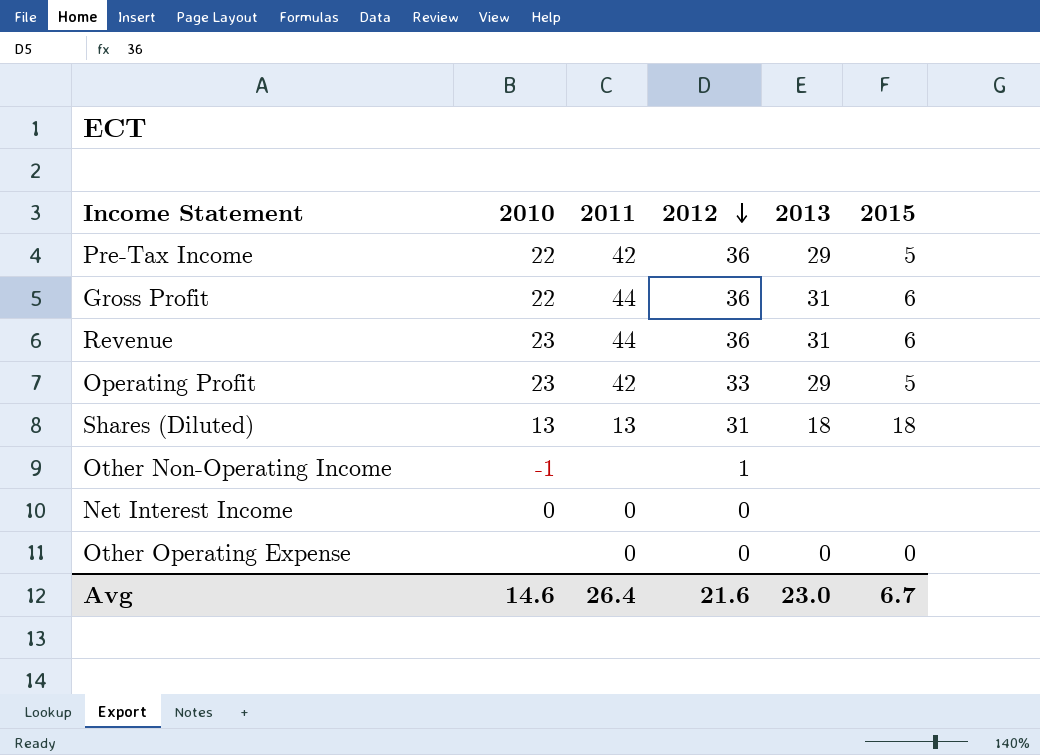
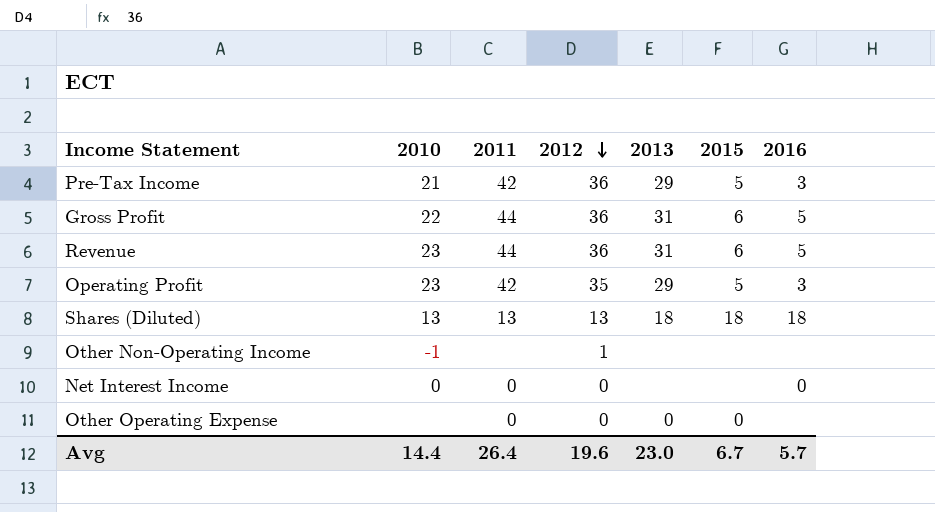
column 2016 | position: none -> 7
Pre-Tax Income | 2010: 22 -> 21
Operating Profit | 2012: 33 -> 35
Shares (Diluted) | 2012: 31 -> 13
Avg | 2010: 14.6 -> 14.4
Avg | 2012: 21.6 -> 19.6

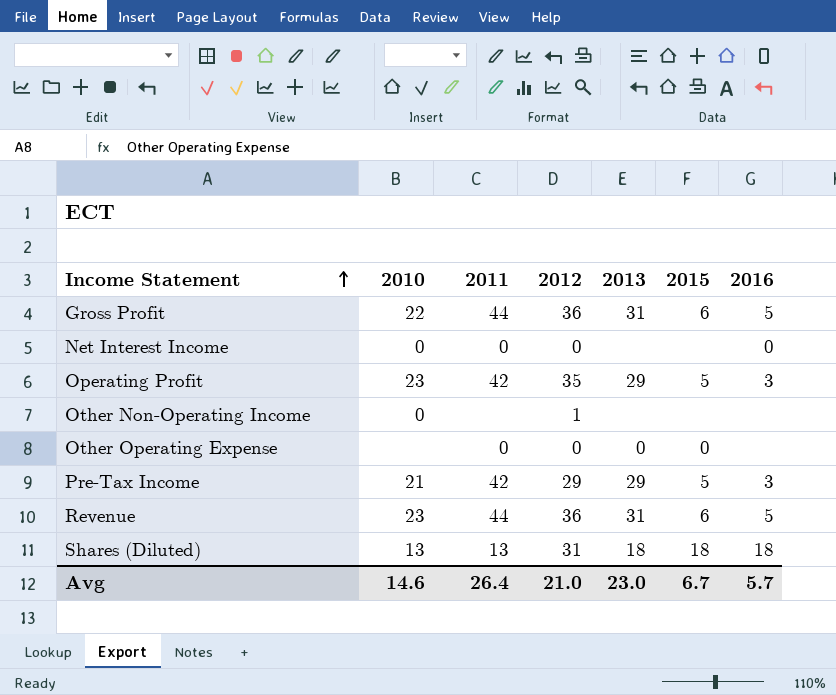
row order: 2012 descending -> Income Statement ascending
Other Non-Operating Income | 2010: -1 -> 0
Pre-Tax Income | 2012: 36 -> 29
Shares (Diluted) | 2012: 13 -> 31
Avg | 2010: 14.4 -> 14.6
Avg | 2012: 19.6 -> 21.0

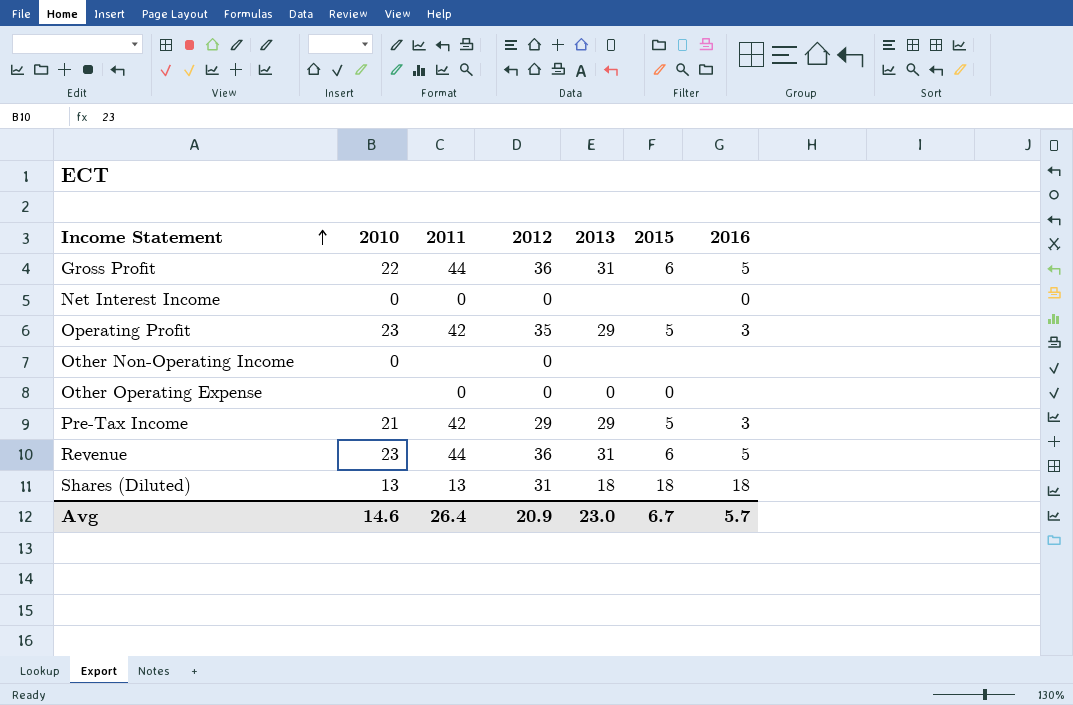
Other Non-Operating Income | 2012: 1 -> 0
Avg | 2012: 21.0 -> 20.9

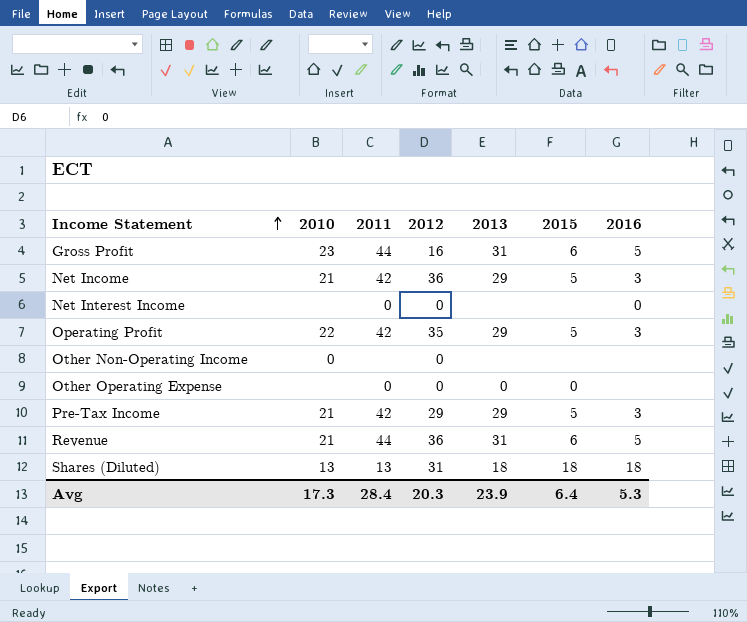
Gross Profit | 2010: 22 -> 23
Gross Profit | 2012: 36 -> 16
row Net Income: none -> 21 | 42 | 36 | 29 | 5 | 3
Net Interest Income | 2010: 0 -> none
Operating Profit | 2010: 23 -> 22
Revenue | 2010: 23 -> 21
Avg | 2010: 14.6 -> 17.3
Avg | 2011: 26.4 -> 28.4
Avg | 2012: 20.9 -> 20.3
Avg | 2013: 23.0 -> 23.9
Avg | 2015: 6.7 -> 6.4
Avg | 2016: 5.7 -> 5.3

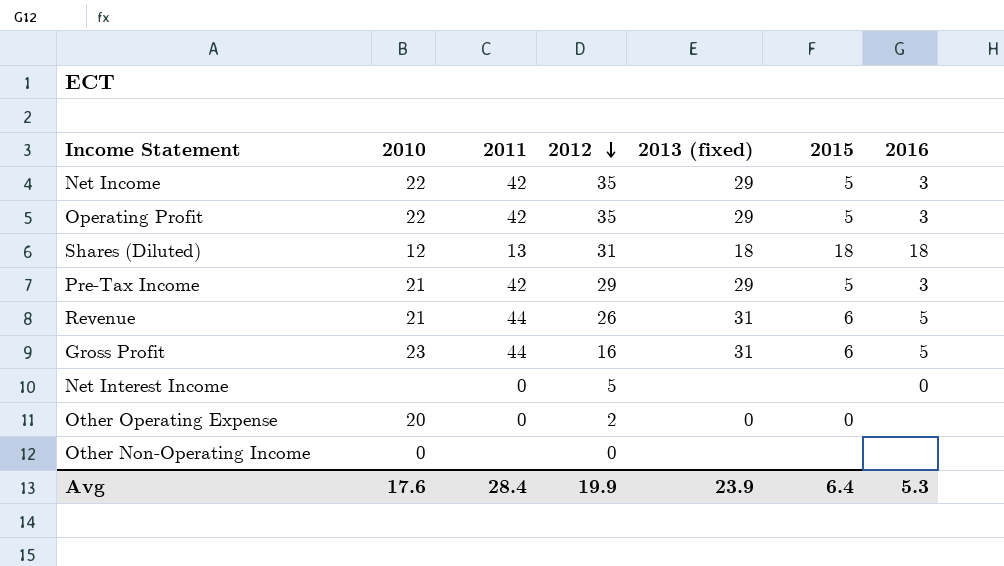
row order: Income Statement ascending -> 2012 descending
column name: 2013 -> 2013 (fixed)
Net Income | 2010: 21 -> 22
Net Income | 2012: 36 -> 35
Shares (Diluted) | 2010: 13 -> 12
Revenue | 2012: 36 -> 26
Net Interest Income | 2012: 0 -> 5
Other Operating Expense | 2010: none -> 20
Other Operating Expense | 2012: 0 -> 2
Avg | 2010: 17.3 -> 17.6
Avg | 2012: 20.3 -> 19.9

